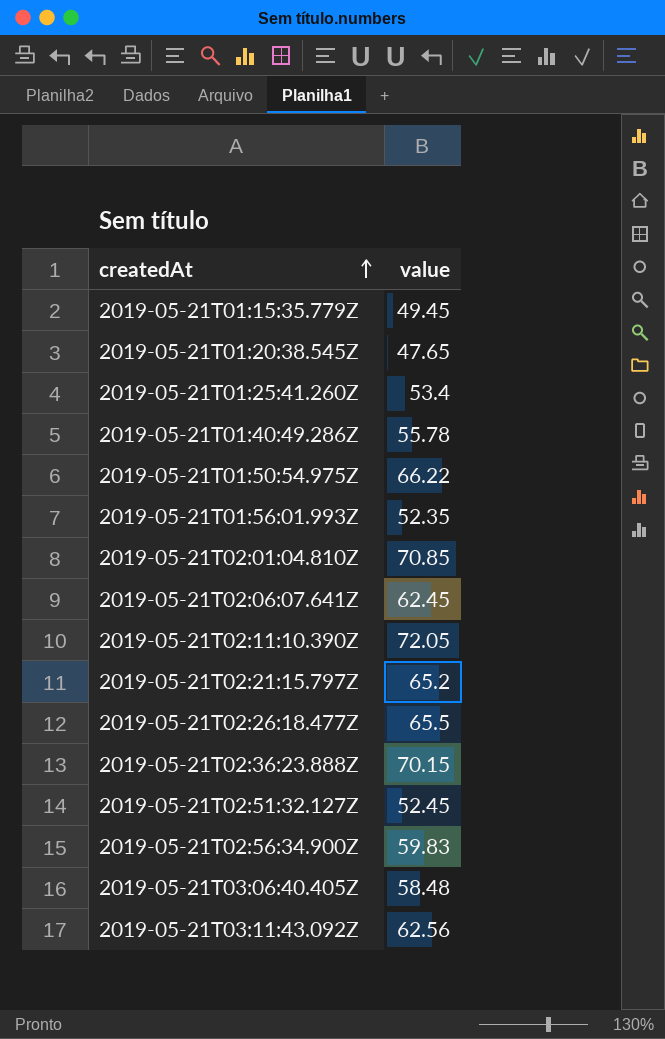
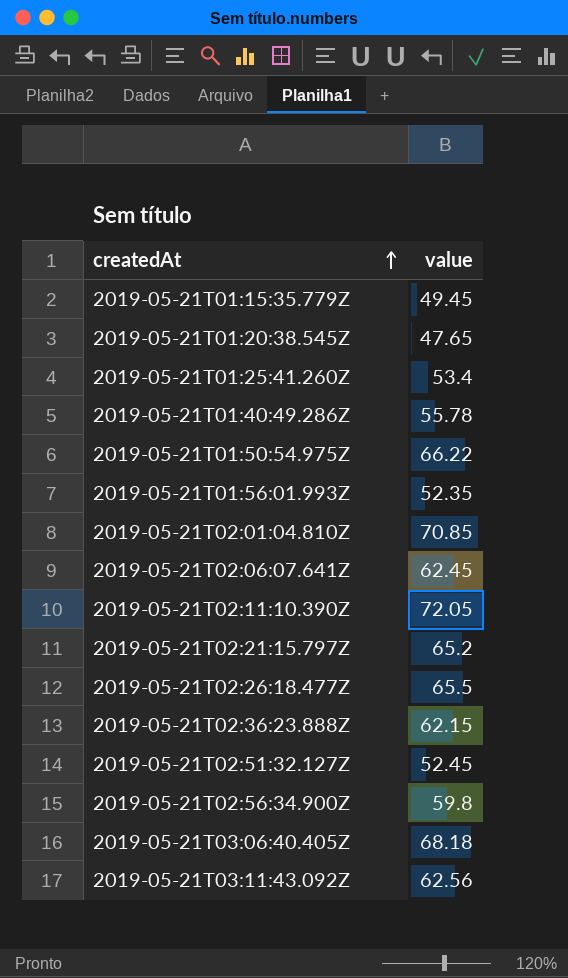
2019-05-21T02:36:23.888Z | value: 70.15 -> 62.15
2019-05-21T02:56:34.900Z | value: 59.83 -> 59.8
2019-05-21T03:06:40.405Z | value: 58.48 -> 68.18

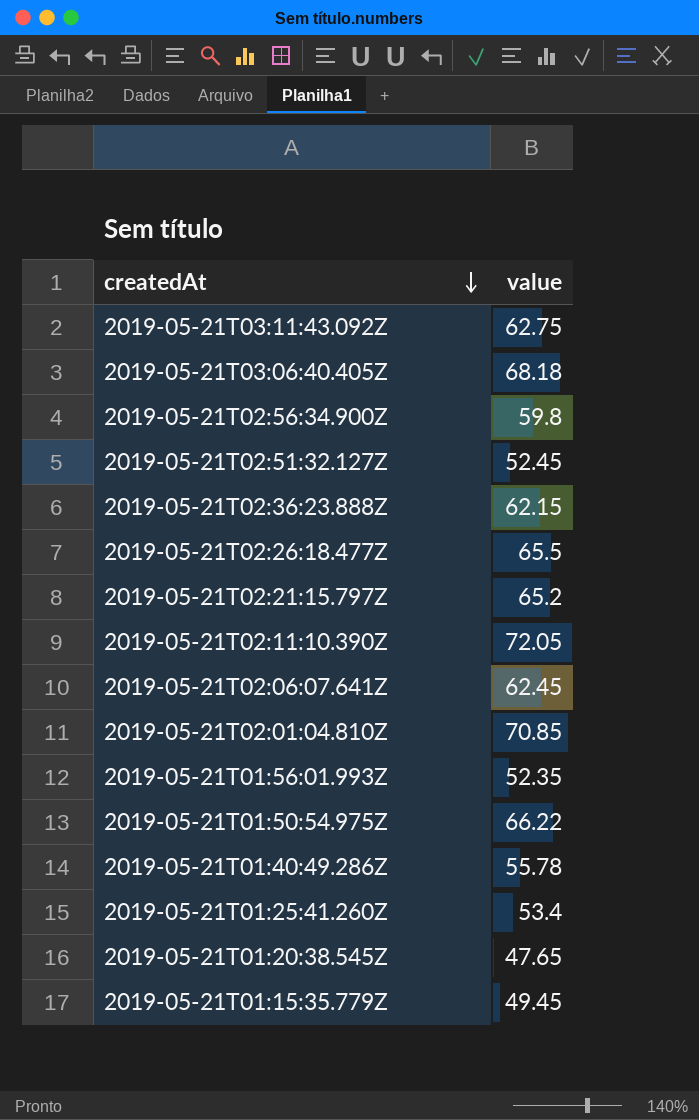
row order: createdAt ascending -> createdAt descending
2019-05-21T03:11:43.092Z | value: 62.56 -> 62.75

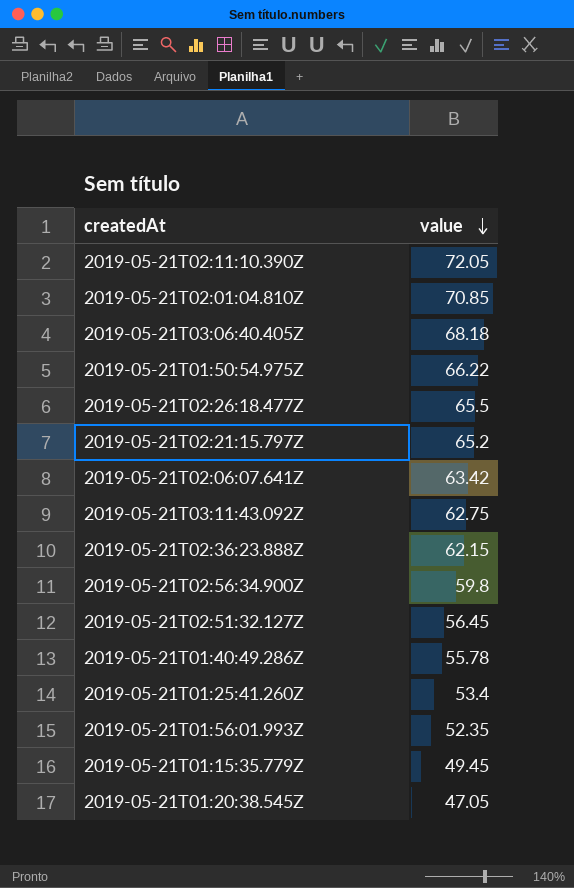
row order: createdAt descending -> value descending
2019-05-21T02:06:07.641Z | value: 62.45 -> 63.42
2019-05-21T02:51:32.127Z | value: 52.45 -> 56.45
2019-05-21T01:20:38.545Z | value: 47.65 -> 47.05

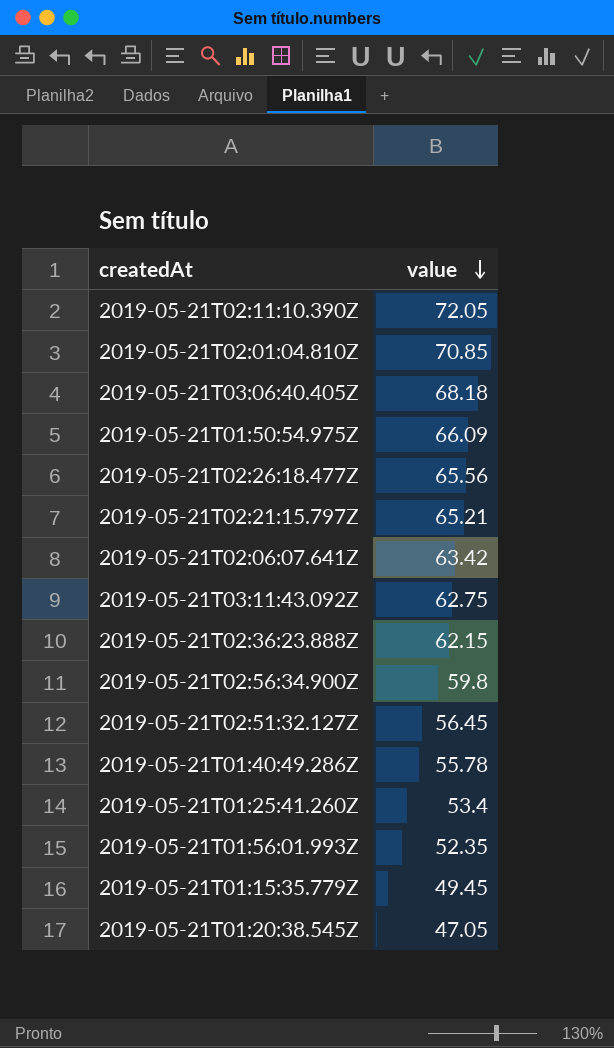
2019-05-21T01:50:54.975Z | value: 66.22 -> 66.09
2019-05-21T02:26:18.477Z | value: 65.5 -> 65.56
2019-05-21T02:21:15.797Z | value: 65.2 -> 65.21

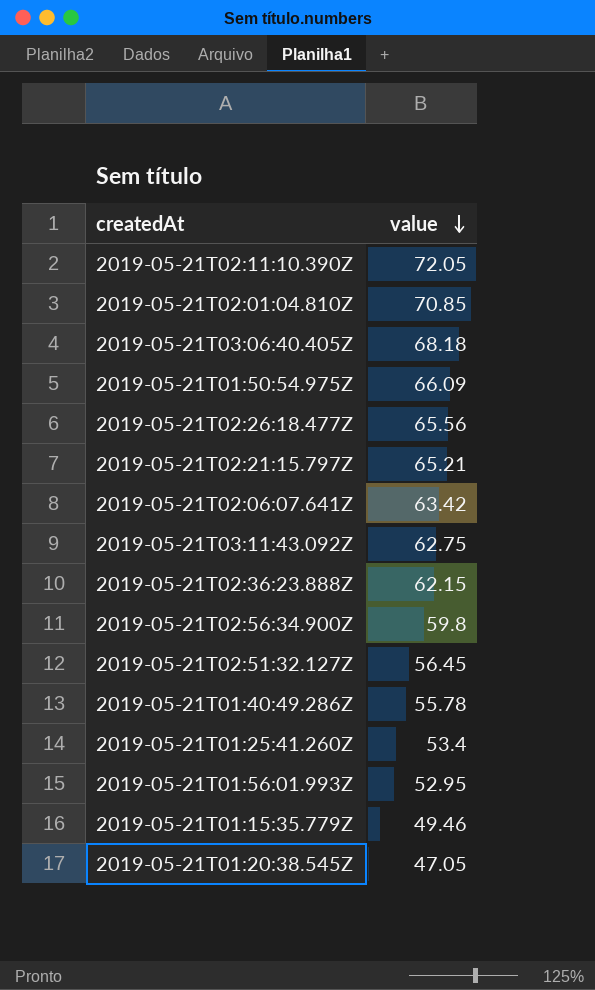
2019-05-21T01:56:01.993Z | value: 52.35 -> 52.95
2019-05-21T01:15:35.779Z | value: 49.45 -> 49.46

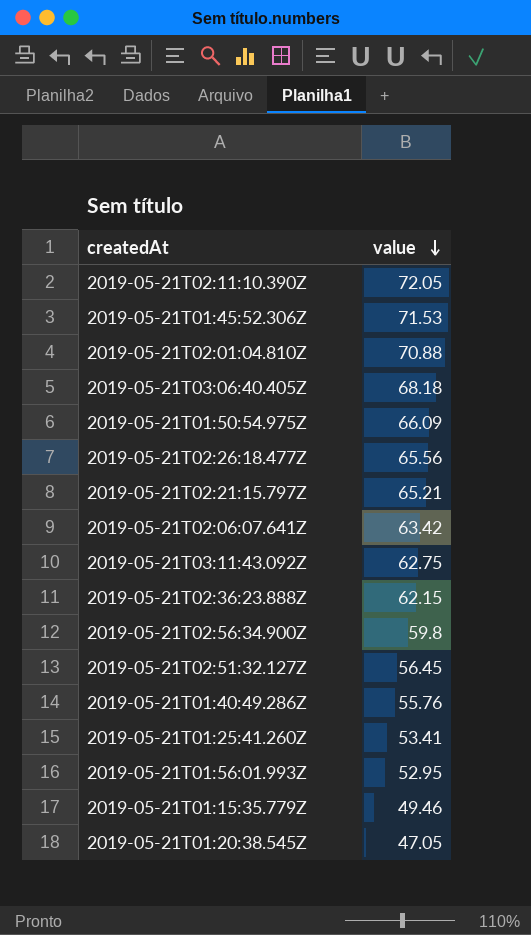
row 2019-05-21T01:45:52.306Z: none -> 71.53
2019-05-21T02:01:04.810Z | value: 70.85 -> 70.88
2019-05-21T01:40:49.286Z | value: 55.78 -> 55.76
2019-05-21T01:25:41.260Z | value: 53.4 -> 53.41

